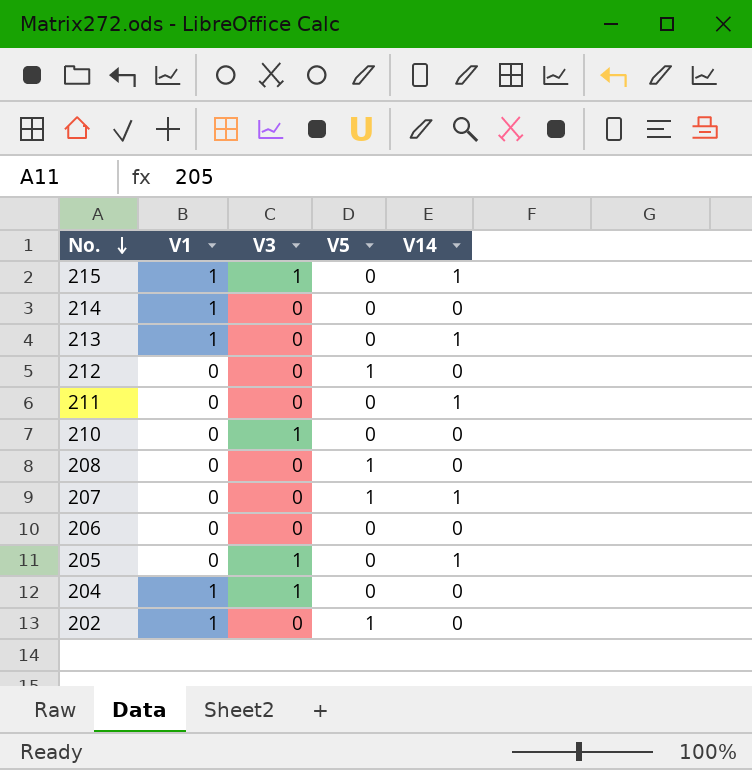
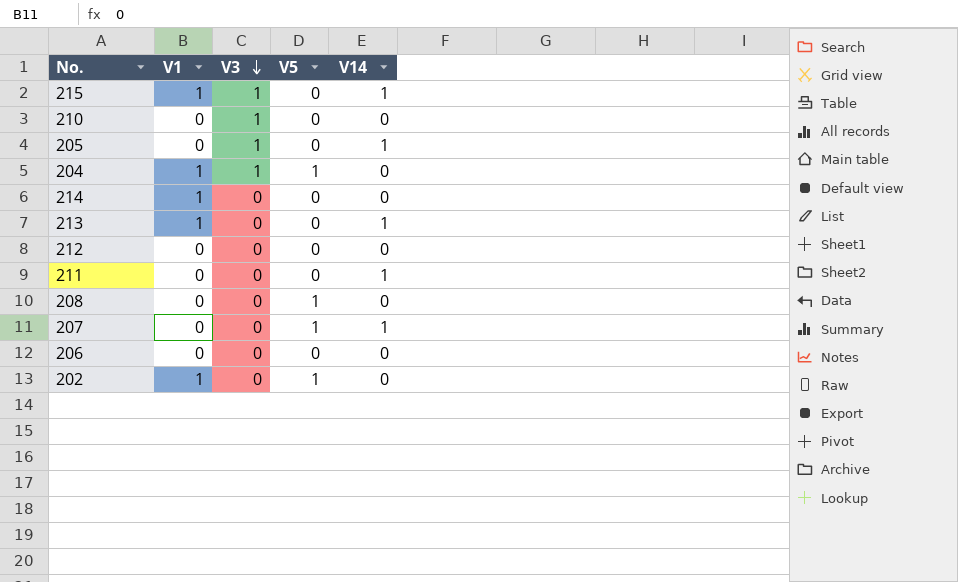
row order: No. descending -> V3 descending
204 | V5: 0 -> 1
212 | V5: 1 -> 0

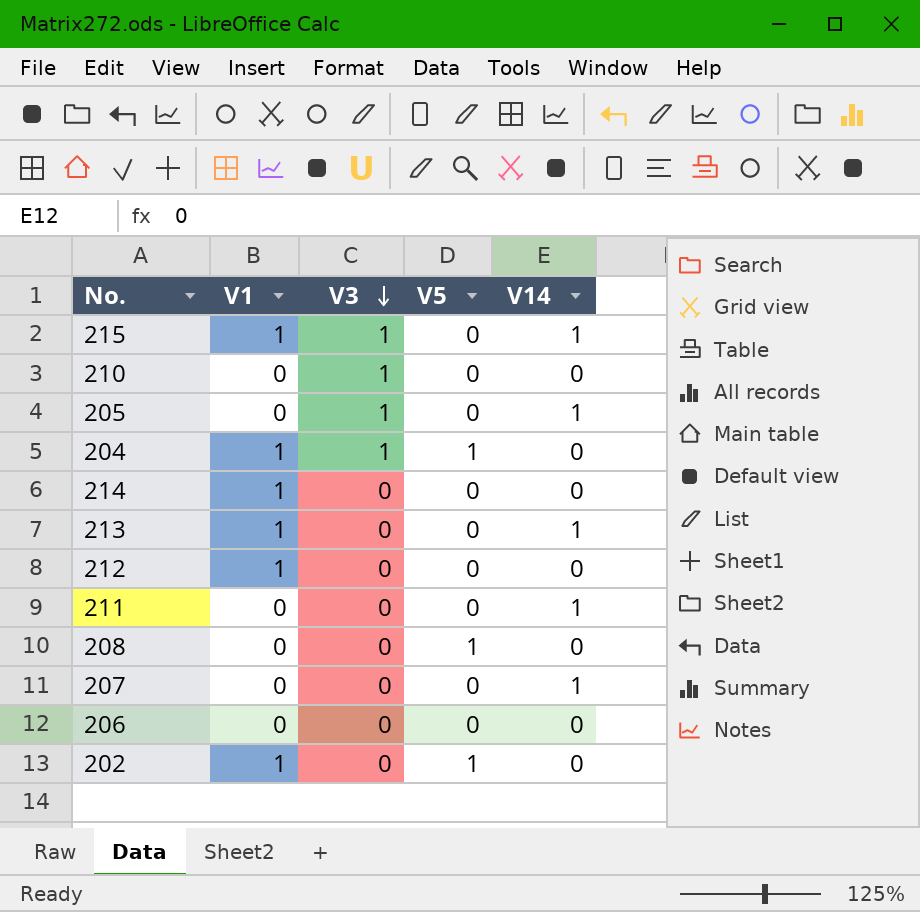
212 | V1: 0 -> 1
207 | V5: 1 -> 0

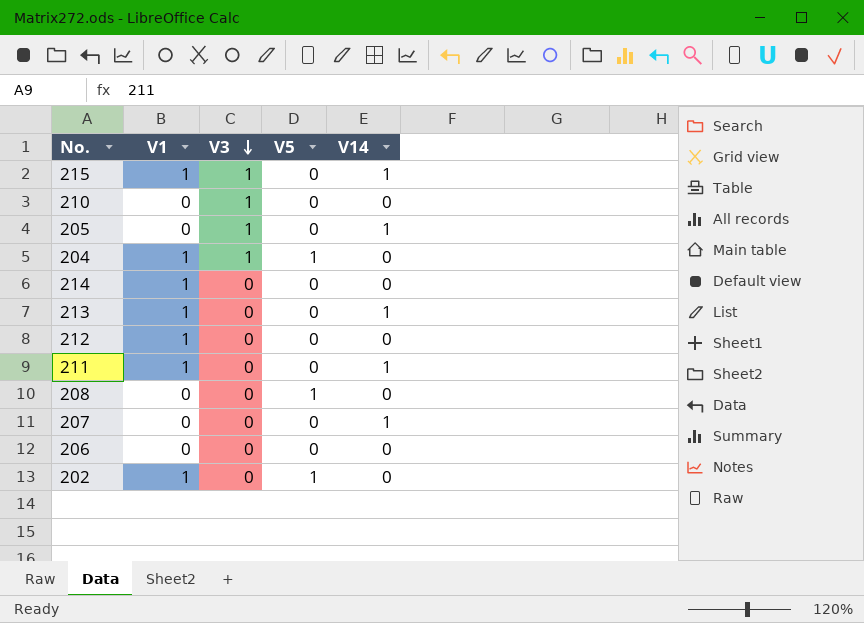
211 | V1: 0 -> 1

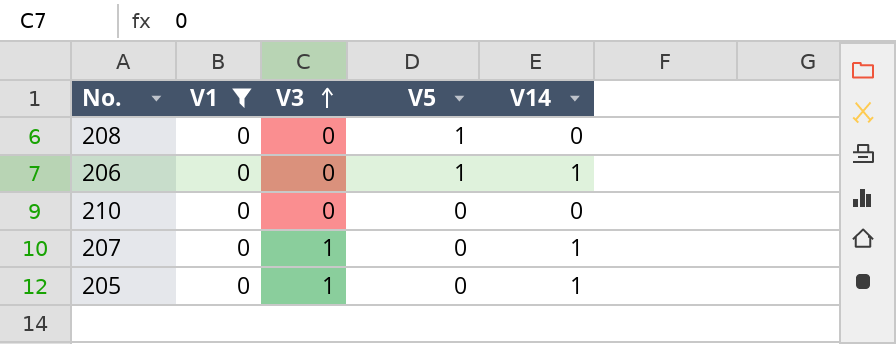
filter: none -> V1 = 0
row order: V3 descending -> V3 ascending
206 | V5: 0 -> 1
206 | V14: 0 -> 1
210 | V3: 1 -> 0
207 | V3: 0 -> 1

